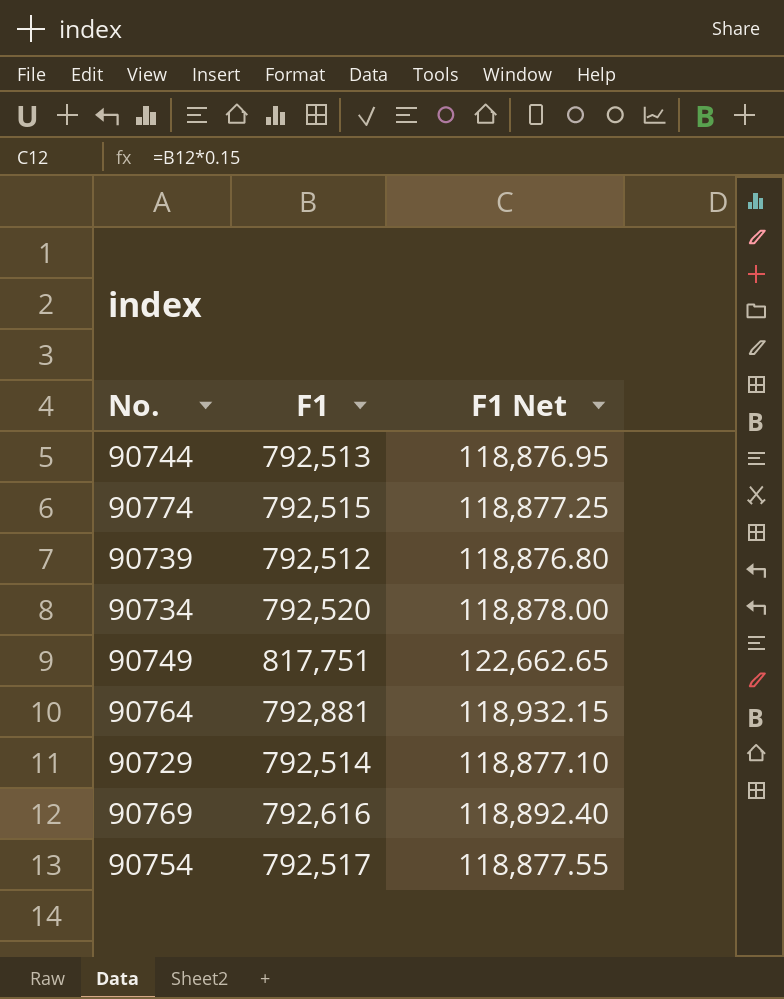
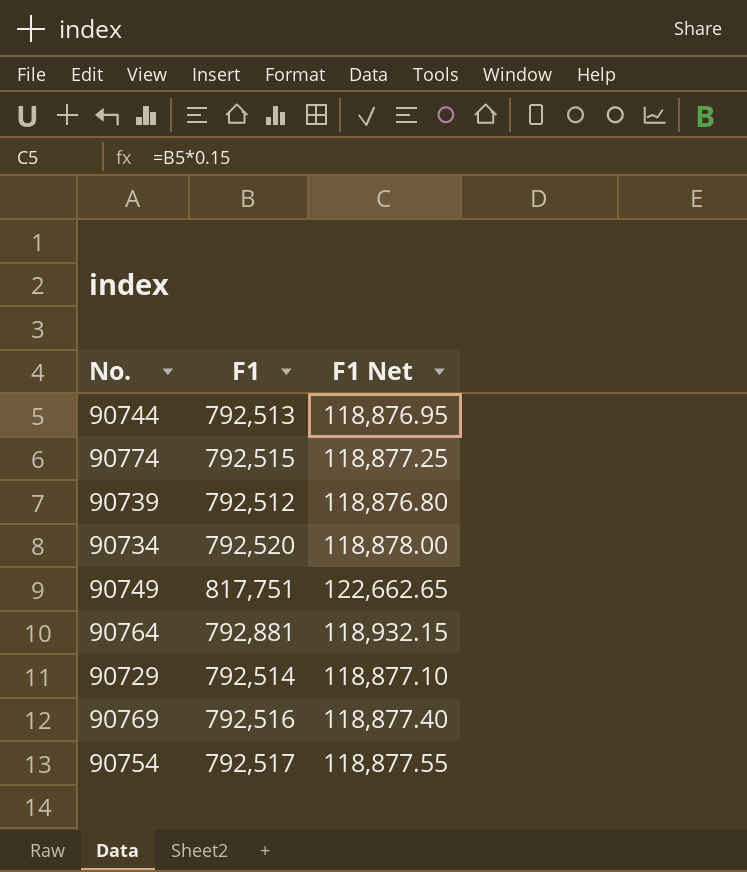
90769 | F1: 792,616 -> 792,516
90769 | F1 Net: 118,892.40 -> 118,877.40

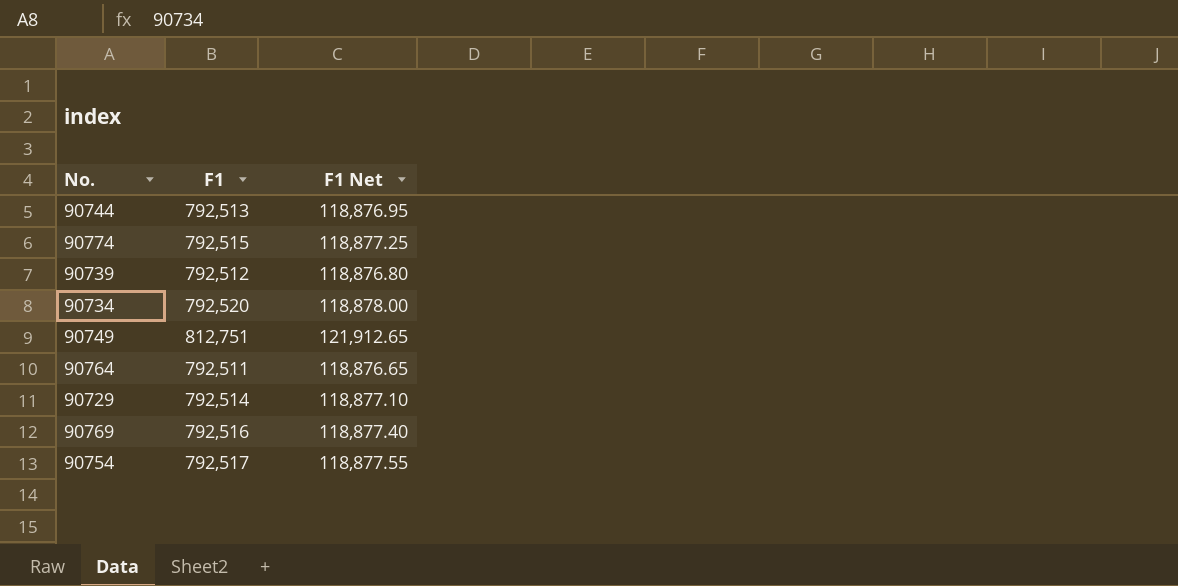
90749 | F1: 817,751 -> 812,751
90749 | F1 Net: 122,662.65 -> 121,912.65
90764 | F1: 792,881 -> 792,511
90764 | F1 Net: 118,932.15 -> 118,876.65

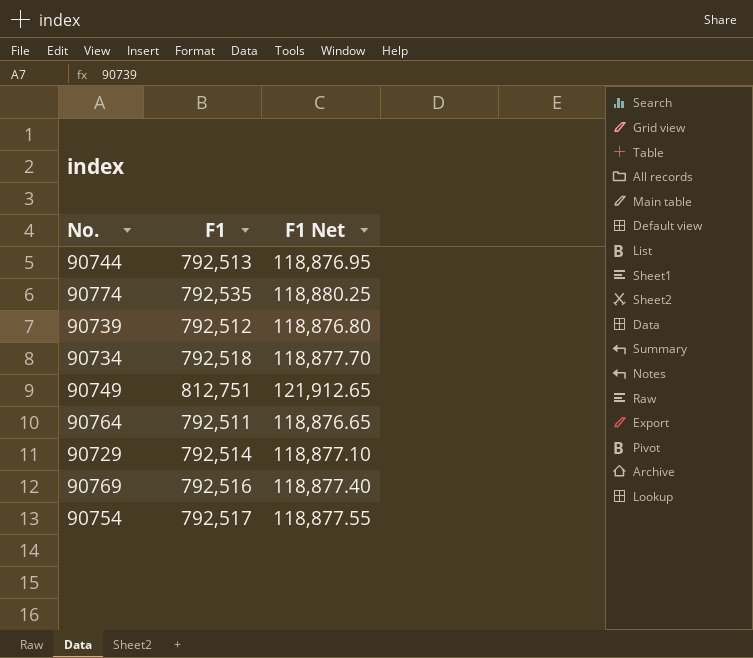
90774 | F1: 792,515 -> 792,535
90774 | F1 Net: 118,877.25 -> 118,880.25
90734 | F1: 792,520 -> 792,518
90734 | F1 Net: 118,878.00 -> 118,877.70

